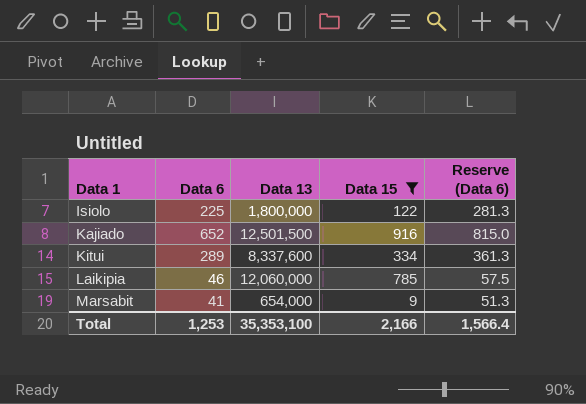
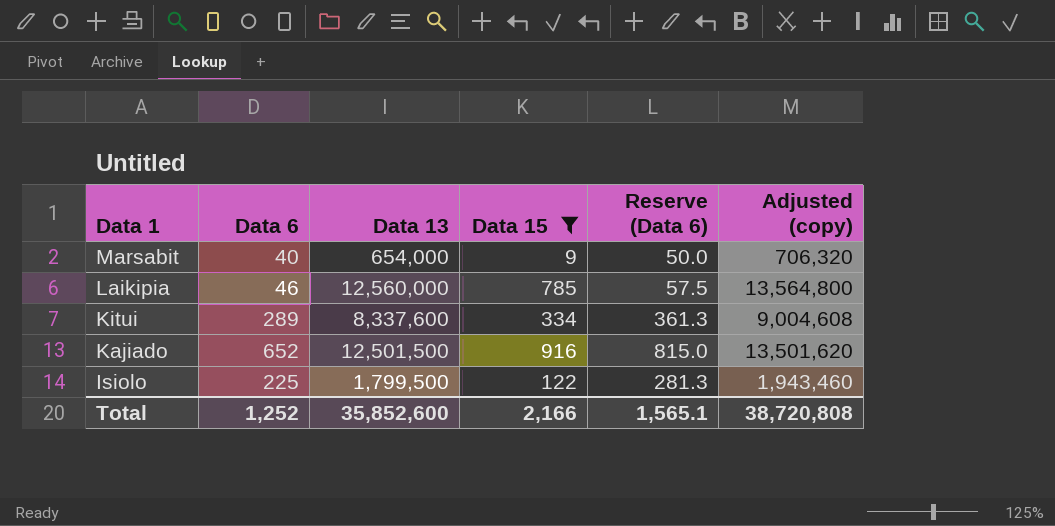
row order: Data 1 ascending -> Data 1 descending
column Adjusted (copy) | formula: none -> [Data 13] * 1.08
Marsabit | Data 6: 41 -> 40
Marsabit | Reserve (Data 6): 51.3 -> 50.0
Laikipia | Data 13: 12,060,000 -> 12,560,000
Isiolo | Data 13: 1,800,000 -> 1,799,500
Total | Data 6: 1,253 -> 1,252
Total | Data 13: 35,353,100 -> 35,852,600
Total | Reserve (Data 6): 1,566.4 -> 1,565.1

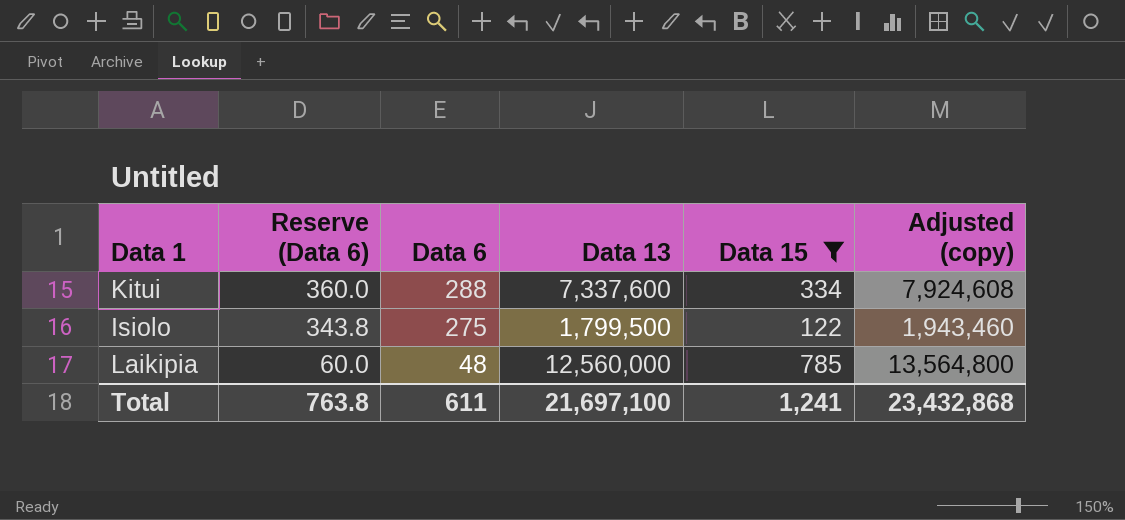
row order: Data 1 descending -> Reserve (Data 6) descending
column Reserve (Data 6) | position: 5 -> 2
row Marsabit: 40 | 654,000 | 9 | 50.0 | 706,320 -> none
row Kajiado: 652 | 12,501,500 | 916 | 815.0 | 13,501,620 -> none
Kitui | Reserve (Data 6): 361.3 -> 360.0
Kitui | Data 6: 289 -> 288
Kitui | Data 13: 8,337,600 -> 7,337,600
Kitui | Adjusted (copy): 9,004,608 -> 7,924,608
Isiolo | Reserve (Data 6): 281.3 -> 343.8
Isiolo | Data 6: 225 -> 275
Laikipia | Reserve (Data 6): 57.5 -> 60.0
Laikipia | Data 6: 46 -> 48
Total | Reserve (Data 6): 1,565.1 -> 763.8
Total | Data 6: 1,252 -> 611
Total | Data 13: 35,852,600 -> 21,697,100
Total | Data 15: 2,166 -> 1,241
Total | Adjusted (copy): 38,720,808 -> 23,432,868

